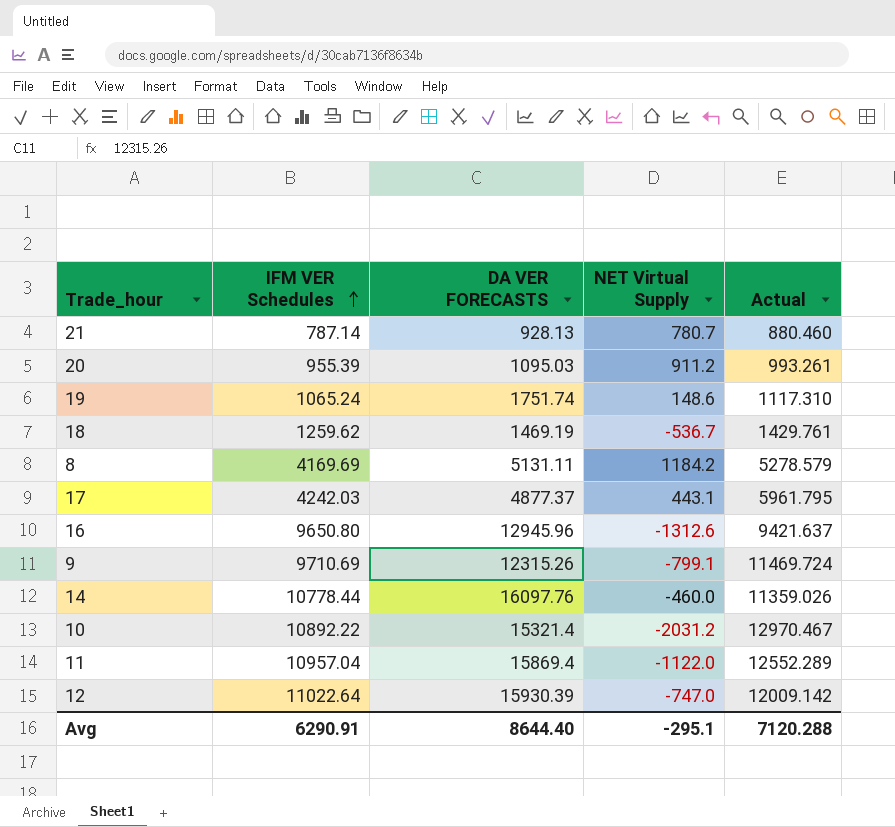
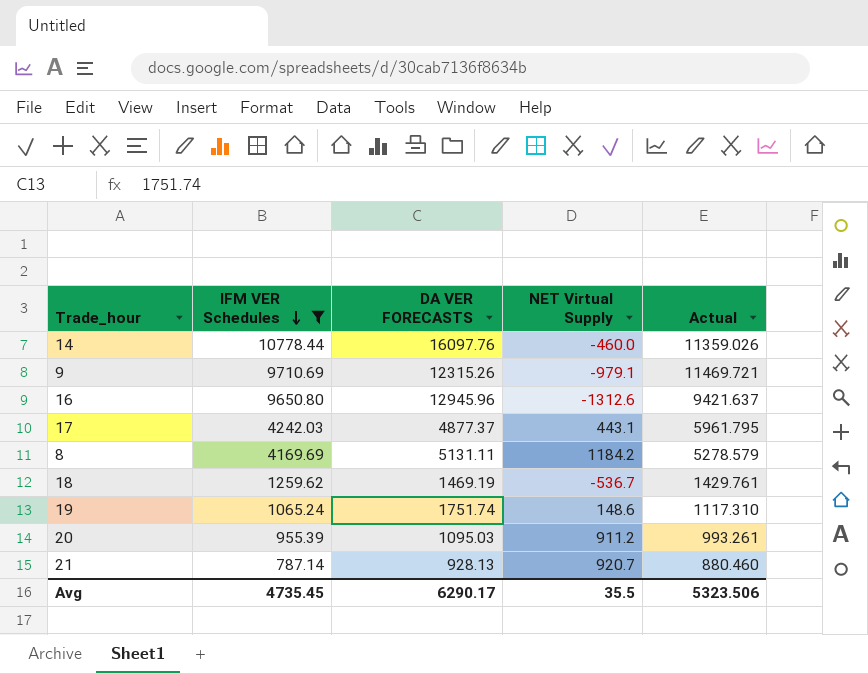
filter: none -> IFM VER Schedules <= 10778.44
row order: IFM VER Schedules ascending -> IFM VER Schedules descending
9 | NET Virtual Supply: -799.1 -> -979.1
9 | Actual: 11469.724 -> 11469.721
21 | NET Virtual Supply: 780.7 -> 920.7
Avg | IFM VER Schedules: 6290.91 -> 4735.45
Avg | DA VER FORECASTS: 8644.40 -> 6290.17
Avg | NET Virtual Supply: -295.1 -> 35.5
Avg | Actual: 7120.288 -> 5323.506

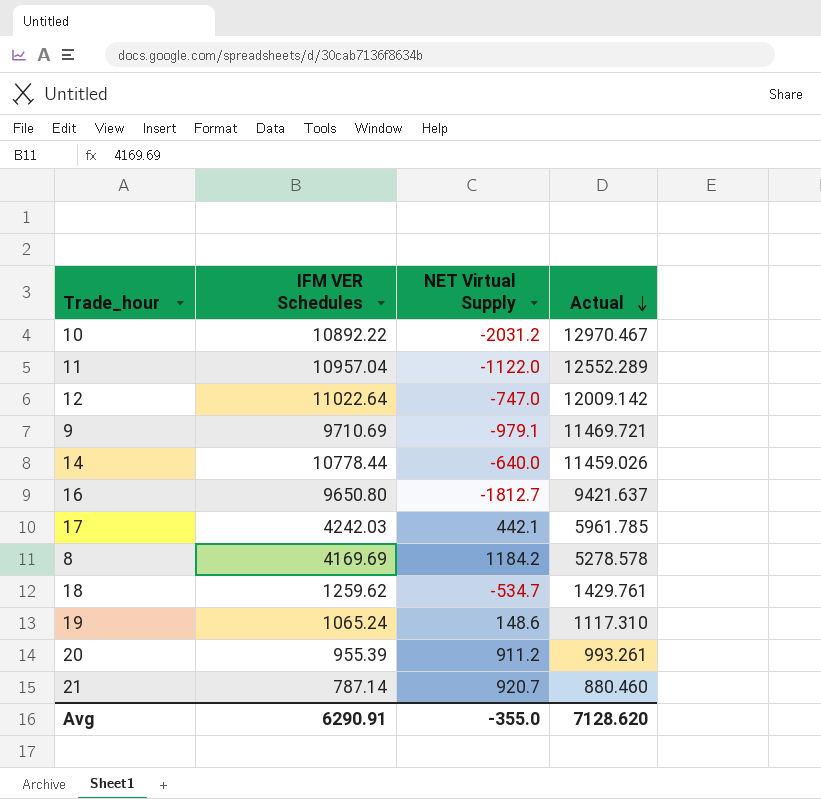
filter: IFM VER Schedules <= 10778.44 -> none
row order: IFM VER Schedules descending -> Actual descending
column DA VER FORECASTS | position: 3 -> none
14 | NET Virtual Supply: -460.0 -> -640.0
14 | Actual: 11359.026 -> 11459.026
16 | NET Virtual Supply: -1312.6 -> -1812.7
17 | NET Virtual Supply: 443.1 -> 442.1
17 | Actual: 5961.795 -> 5961.785
8 | Actual: 5278.579 -> 5278.578
18 | NET Virtual Supply: -536.7 -> -534.7
Avg | IFM VER Schedules: 4735.45 -> 6290.91
Avg | NET Virtual Supply: 35.5 -> -355.0
Avg | Actual: 5323.506 -> 7128.620

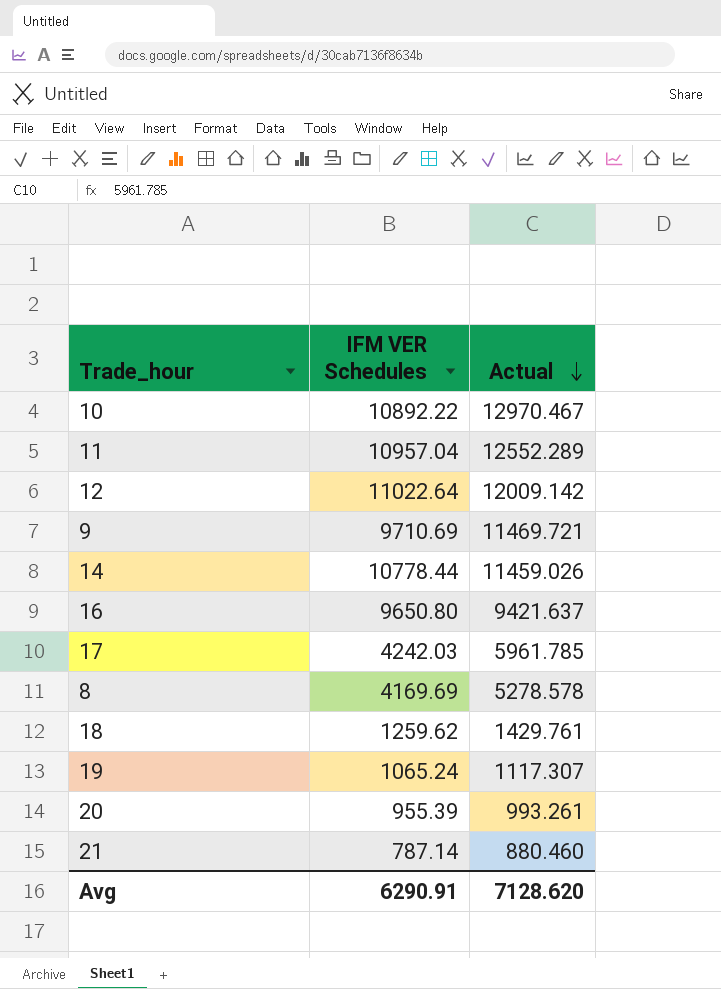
column NET Virtual Supply | position: 3 -> none
19 | Actual: 1117.310 -> 1117.307

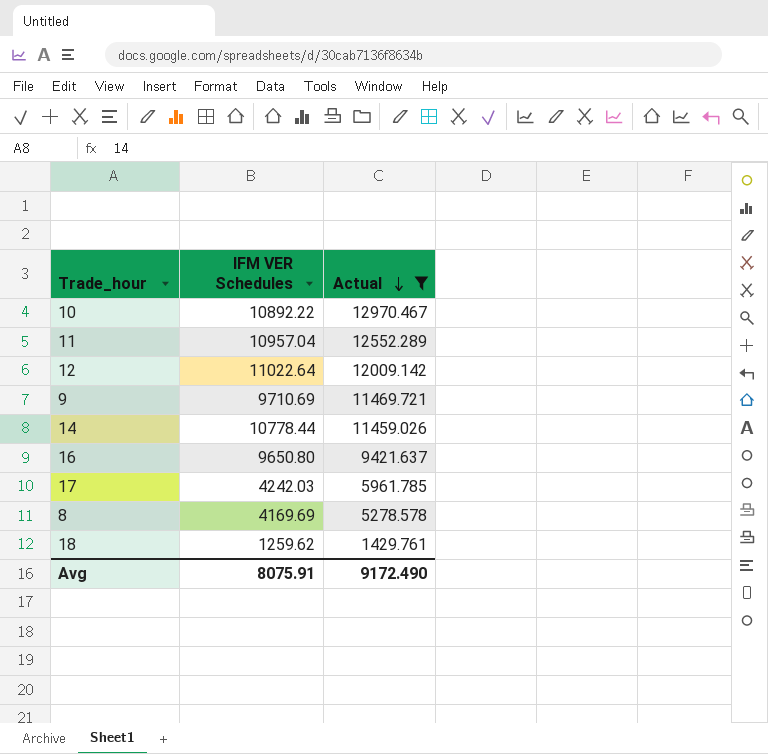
filter: none -> Actual >= 1429.761
Avg | IFM VER Schedules: 6290.91 -> 8075.91
Avg | Actual: 7128.620 -> 9172.490

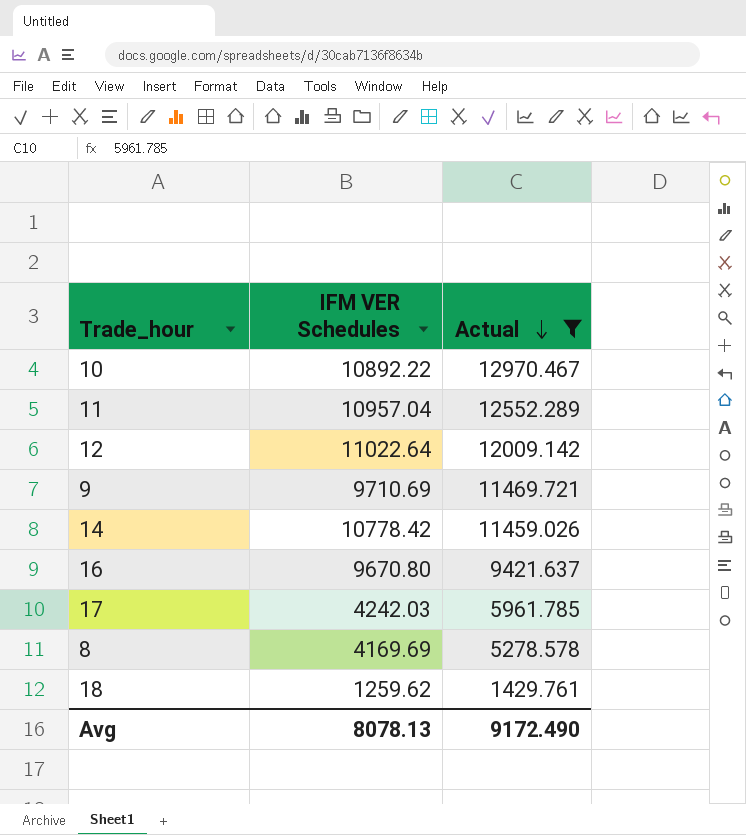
14 | IFM VER Schedules: 10778.44 -> 10778.42
16 | IFM VER Schedules: 9650.80 -> 9670.80
Avg | IFM VER Schedules: 8075.91 -> 8078.13

